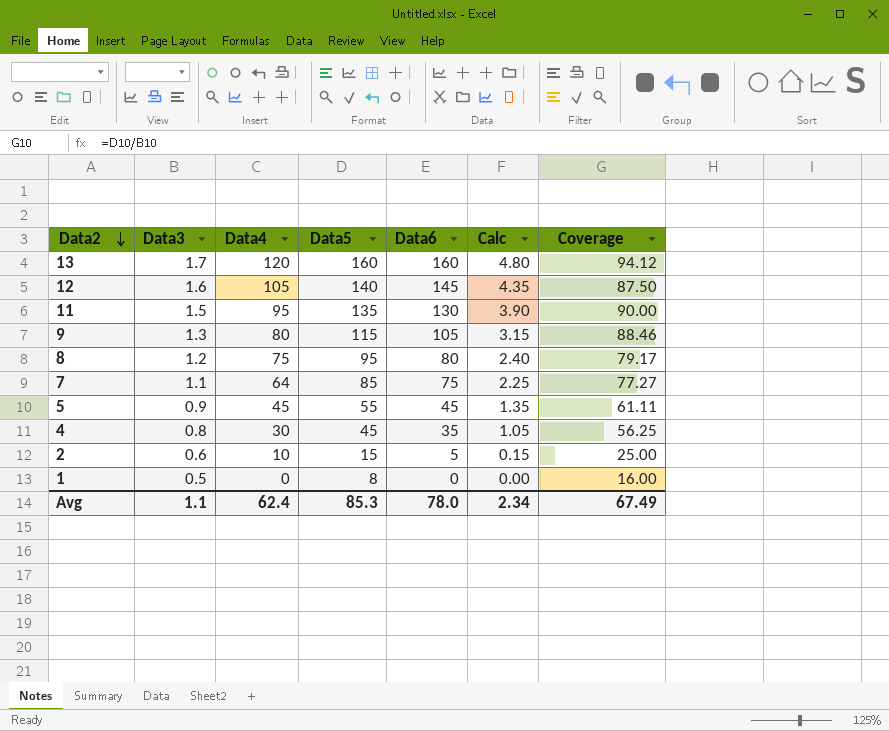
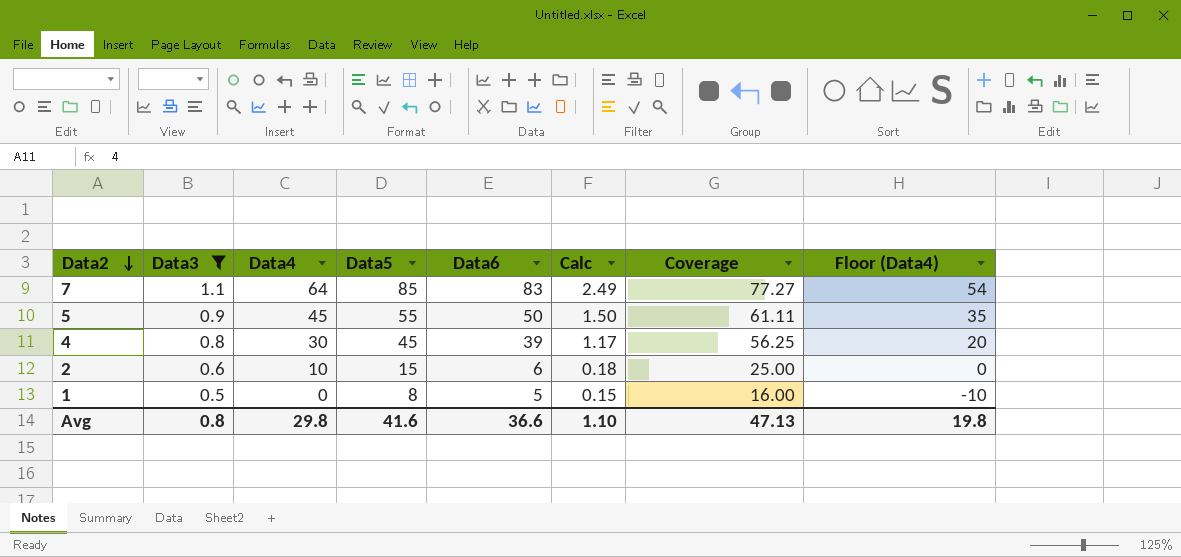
filter: none -> Data3 <= 1.1
column Floor (Data4) | formula: none -> [Data4] - 10
7 | Data6: 75 -> 83
7 | Calc: 2.25 -> 2.49
5 | Data6: 45 -> 50
5 | Calc: 1.35 -> 1.50
4 | Data6: 35 -> 39
4 | Calc: 1.05 -> 1.17
2 | Data6: 5 -> 6
2 | Calc: 0.15 -> 0.18
1 | Data6: 0 -> 5
1 | Calc: 0.00 -> 0.15
Avg | Data3: 1.1 -> 0.8
Avg | Data4: 62.4 -> 29.8
Avg | Data5: 85.3 -> 41.6
Avg | Data6: 78.0 -> 36.6
Avg | Calc: 2.34 -> 1.10
Avg | Coverage: 67.49 -> 47.13

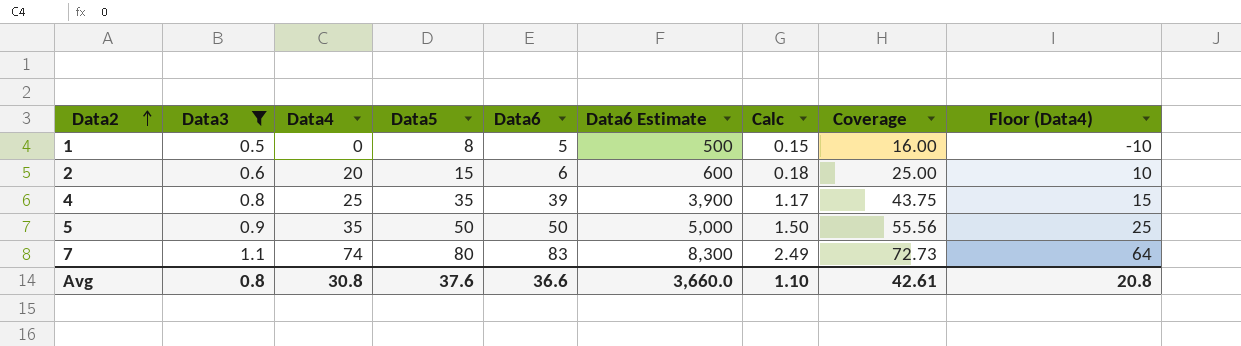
row order: Data2 descending -> Data2 ascending
column Data6 Estimate | formula: none -> [Data6] * 100
2 | Data4: 10 -> 20
2 | Floor (Data4): 0 -> 10
4 | Data4: 30 -> 25
4 | Data5: 45 -> 35
4 | Coverage: 56.25 -> 43.75
4 | Floor (Data4): 20 -> 15
5 | Data4: 45 -> 35
5 | Data5: 55 -> 50
5 | Coverage: 61.11 -> 55.56
5 | Floor (Data4): 35 -> 25
7 | Data4: 64 -> 74
7 | Data5: 85 -> 80
7 | Coverage: 77.27 -> 72.73
7 | Floor (Data4): 54 -> 64
Avg | Data4: 29.8 -> 30.8
Avg | Data5: 41.6 -> 37.6
Avg | Coverage: 47.13 -> 42.61
Avg | Floor (Data4): 19.8 -> 20.8

